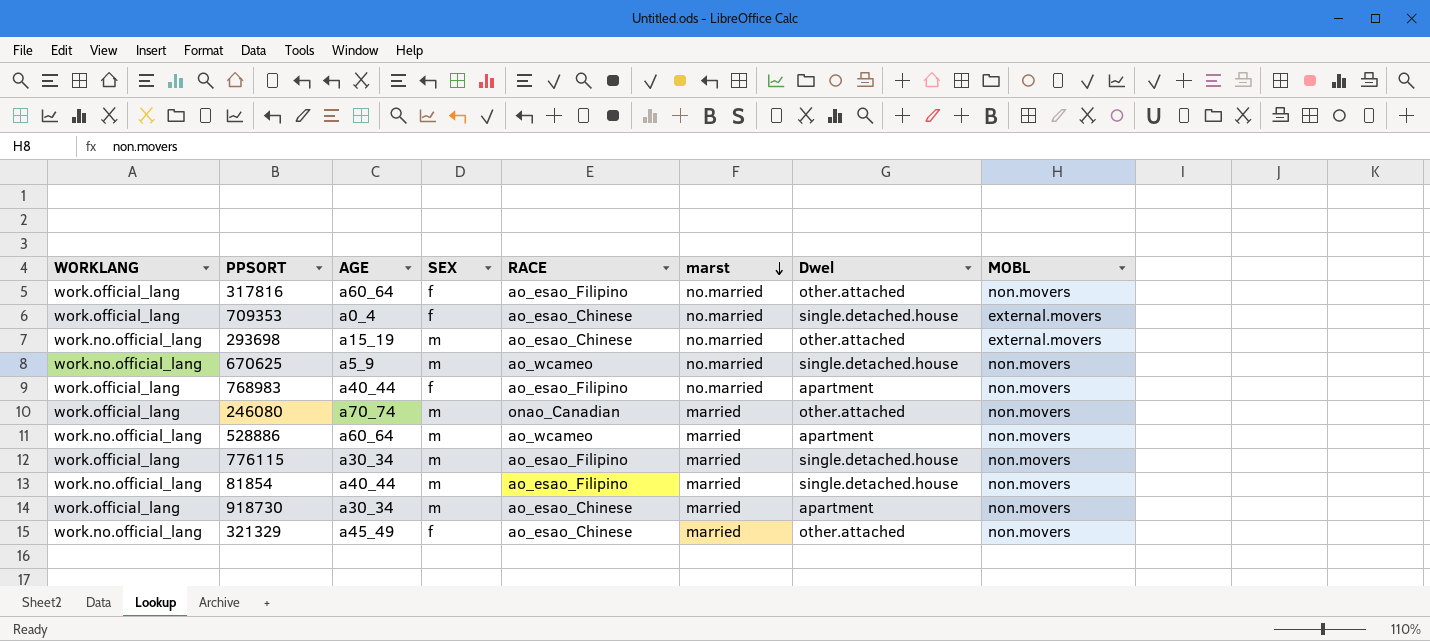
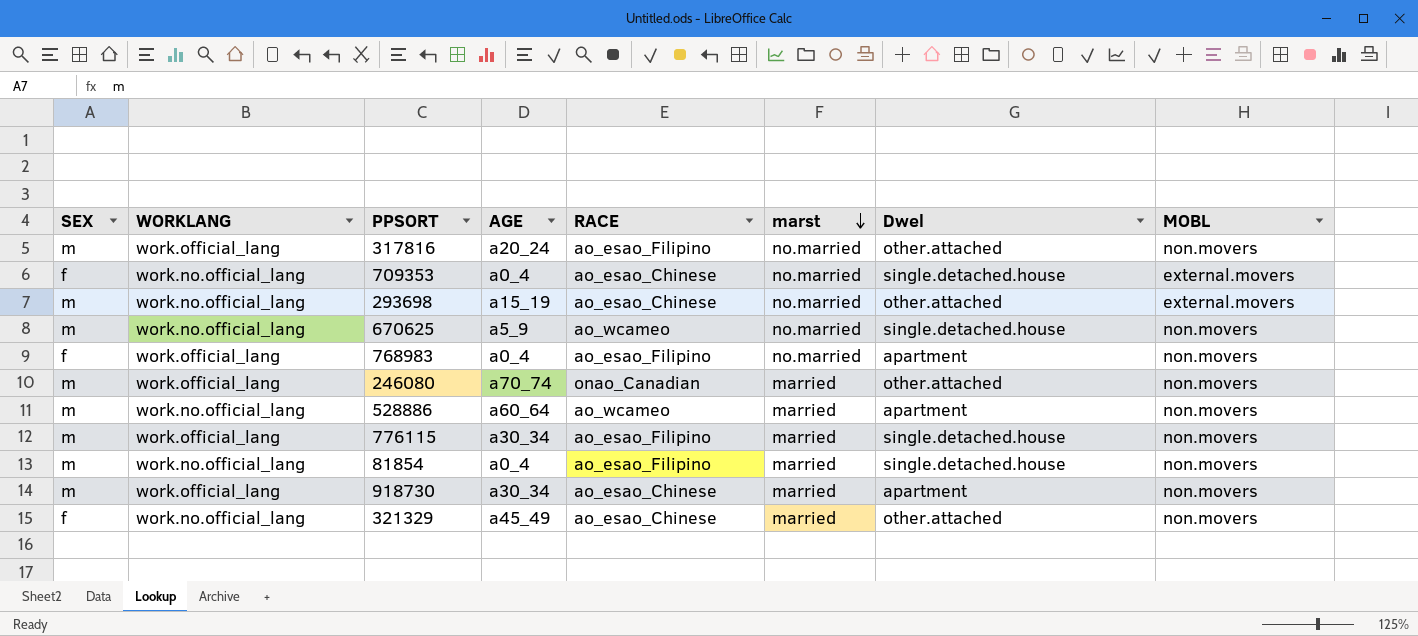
column SEX | position: 4 -> 1
317816 | SEX: f -> m
317816 | AGE: a60_64 -> a20_24
709353 | WORKLANG: work.official_lang -> work.no.official_lang
768983 | AGE: a40_44 -> a0_4
81854 | AGE: a40_44 -> a0_4

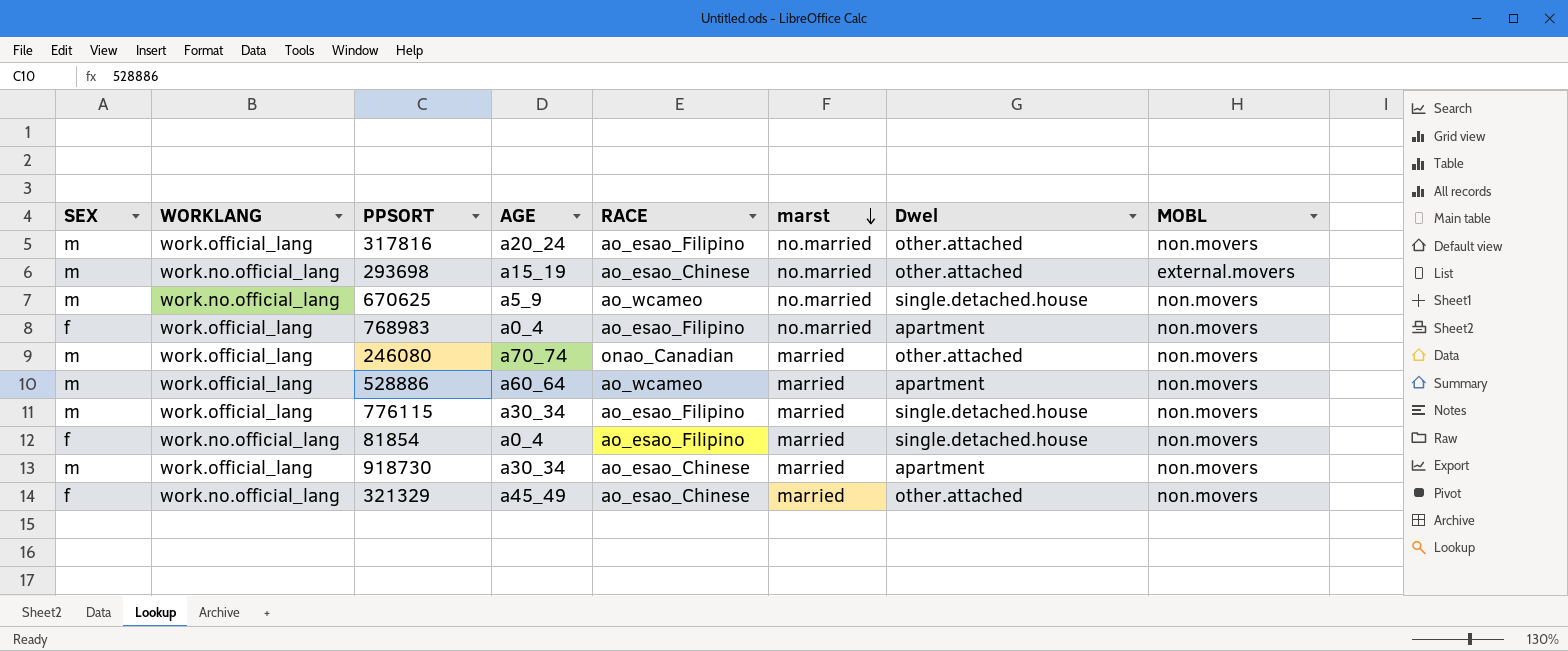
row 709353: f | work.no.official_lang | a0_4 | ao_esao_Chinese | no.married | single.detached.house | external.movers -> none
528886 | WORKLANG: work.no.official_lang -> work.official_lang
81854 | SEX: m -> f

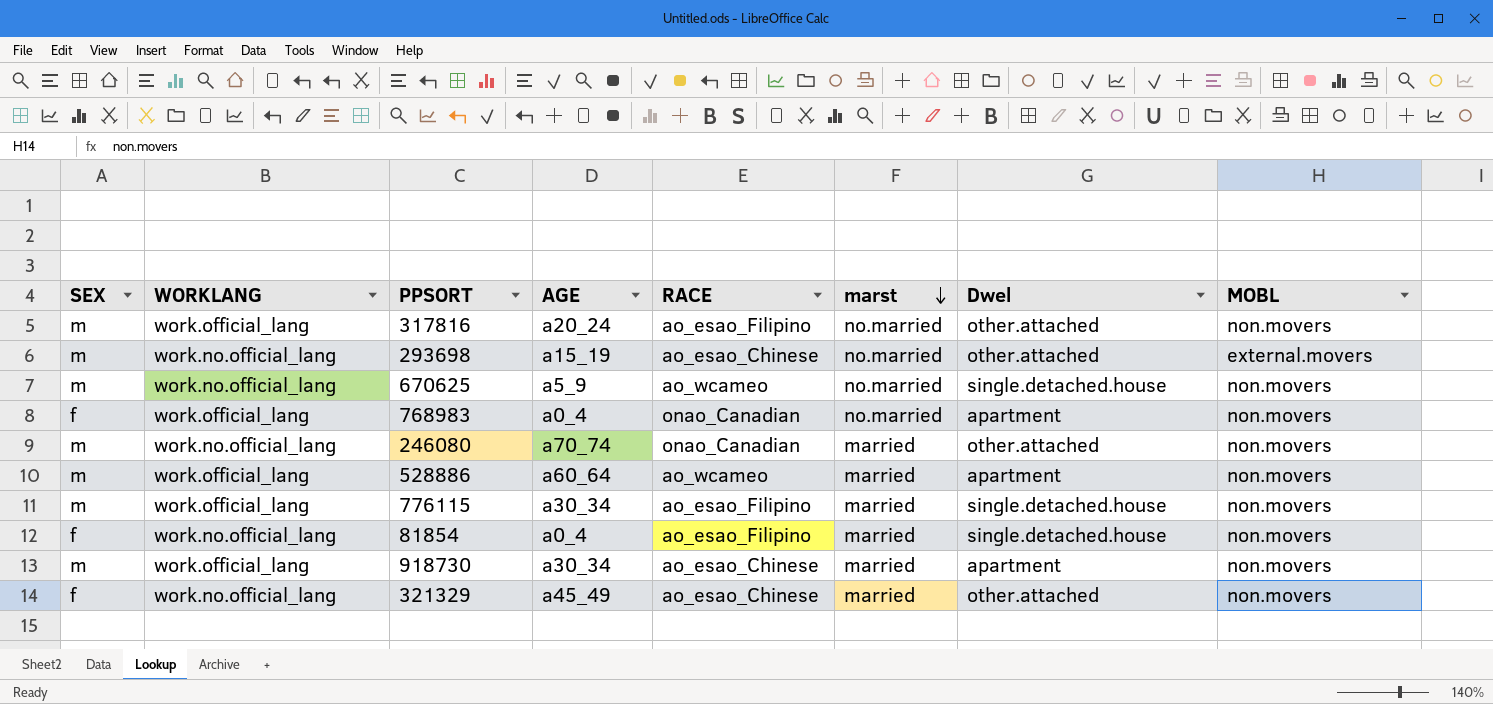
768983 | RACE: ao_esao_Filipino -> onao_Canadian
246080 | WORKLANG: work.official_lang -> work.no.official_lang

